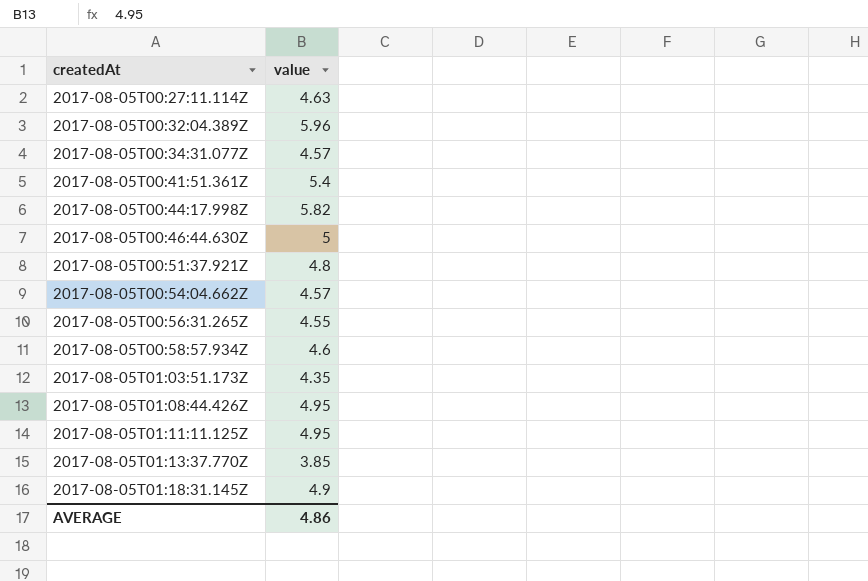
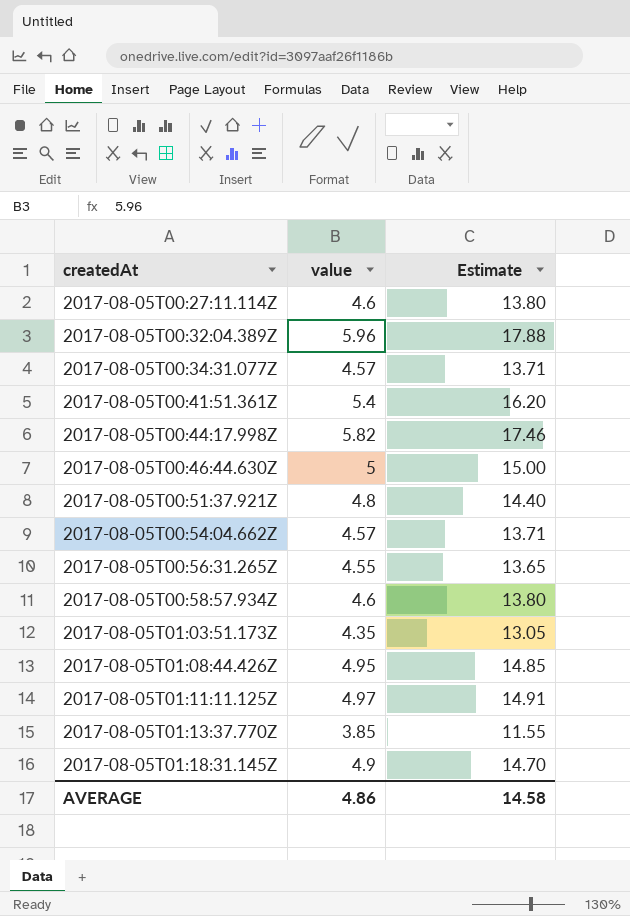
column Estimate | formula: none -> [value] * 3
2017-08-05T00:27:11.114Z | value: 4.63 -> 4.6
2017-08-05T01:11:11.125Z | value: 4.95 -> 4.97

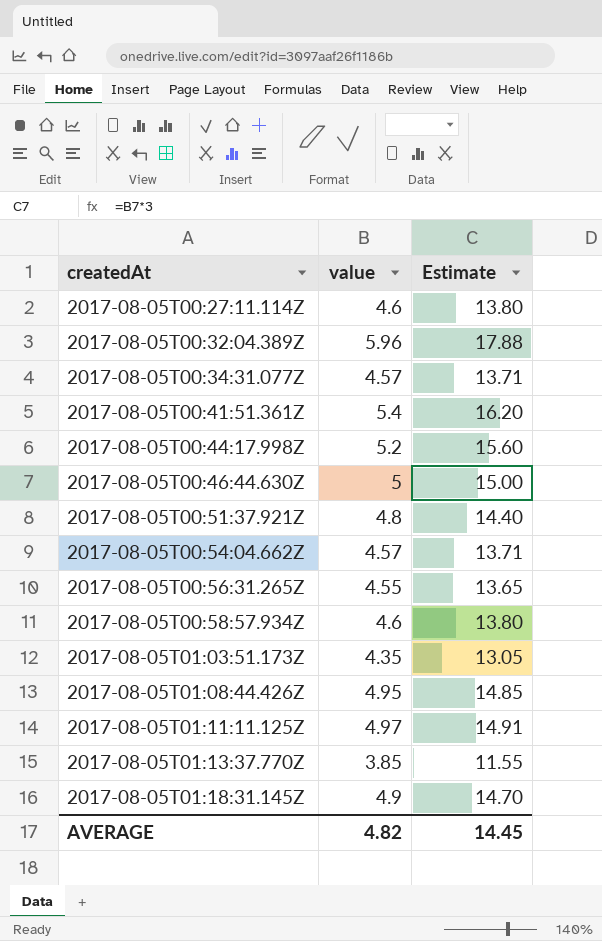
2017-08-05T00:44:17.998Z | value: 5.82 -> 5.2
2017-08-05T00:44:17.998Z | Estimate: 17.46 -> 15.60
AVERAGE | value: 4.86 -> 4.82
AVERAGE | Estimate: 14.58 -> 14.45

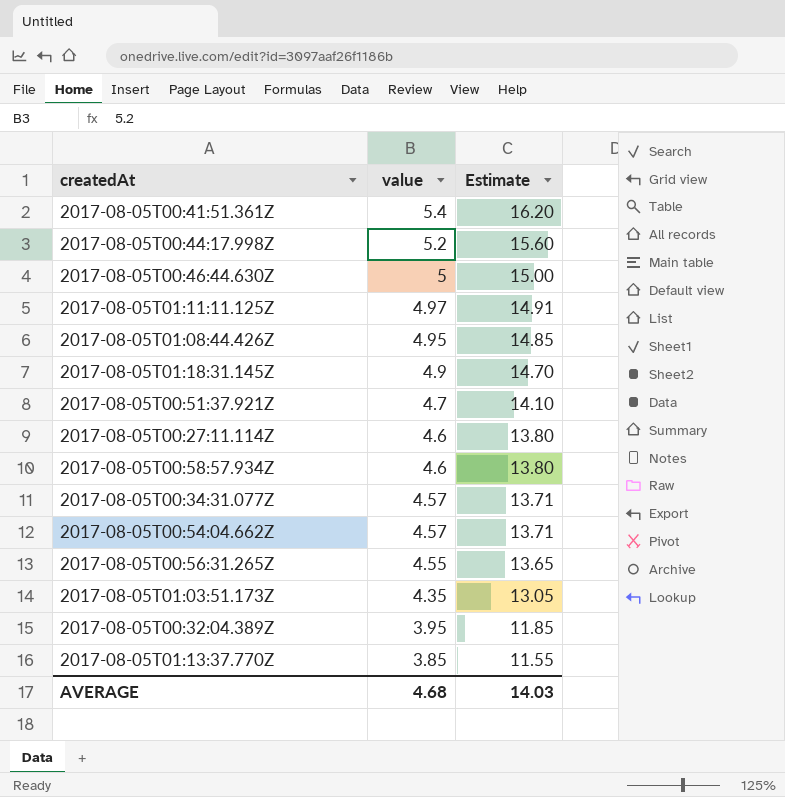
row order: createdAt ascending -> value descending
2017-08-05T00:51:37.921Z | value: 4.8 -> 4.7
2017-08-05T00:51:37.921Z | Estimate: 14.40 -> 14.10
2017-08-05T00:32:04.389Z | value: 5.96 -> 3.95
2017-08-05T00:32:04.389Z | Estimate: 17.88 -> 11.85
AVERAGE | value: 4.82 -> 4.68
AVERAGE | Estimate: 14.45 -> 14.03

